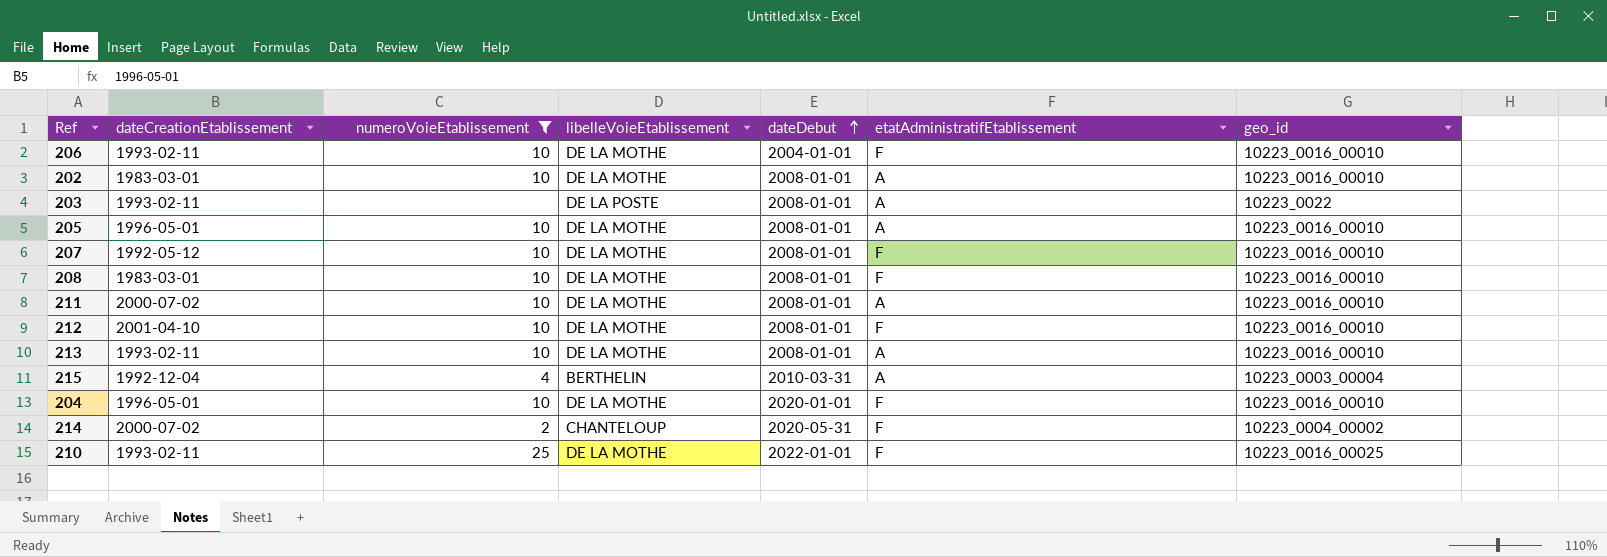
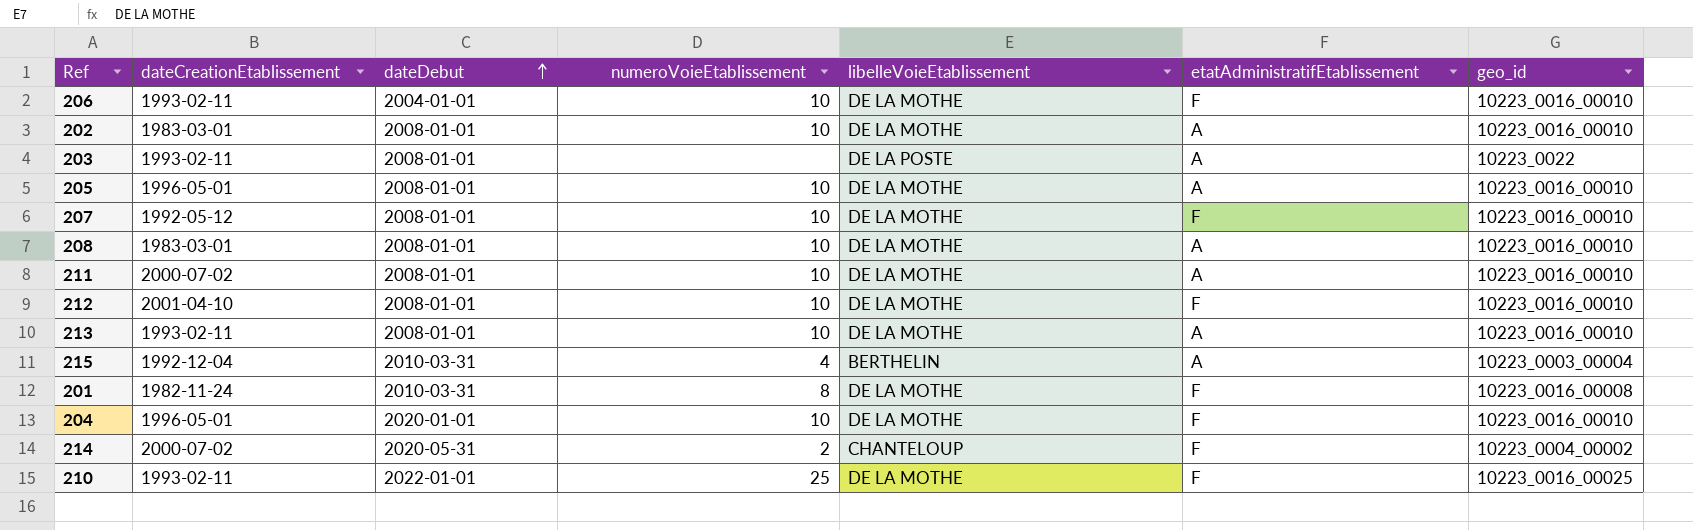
filter: numeroVoieEtablissement != 8 -> none
column dateDebut | position: 5 -> 3
208 | etatAdministratifEtablissement: F -> A

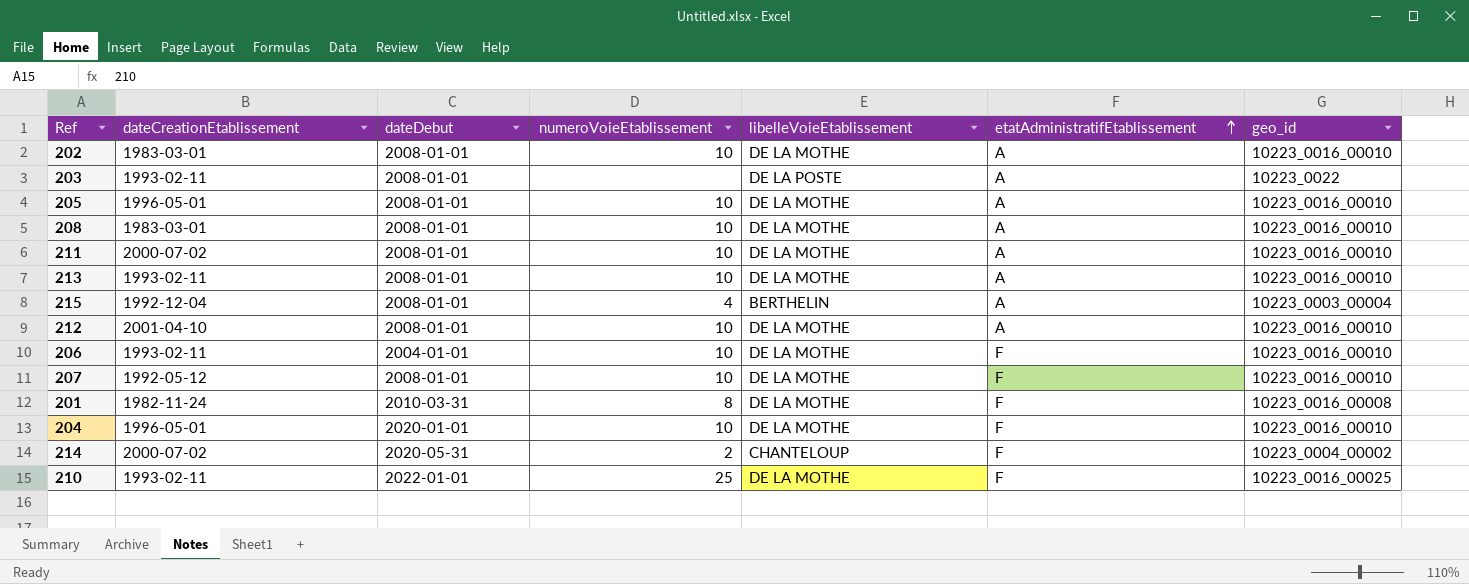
row order: dateDebut ascending -> etatAdministratifEtablissement ascending
215 | dateDebut: 2010-03-31 -> 2008-01-01
212 | etatAdministratifEtablissement: F -> A

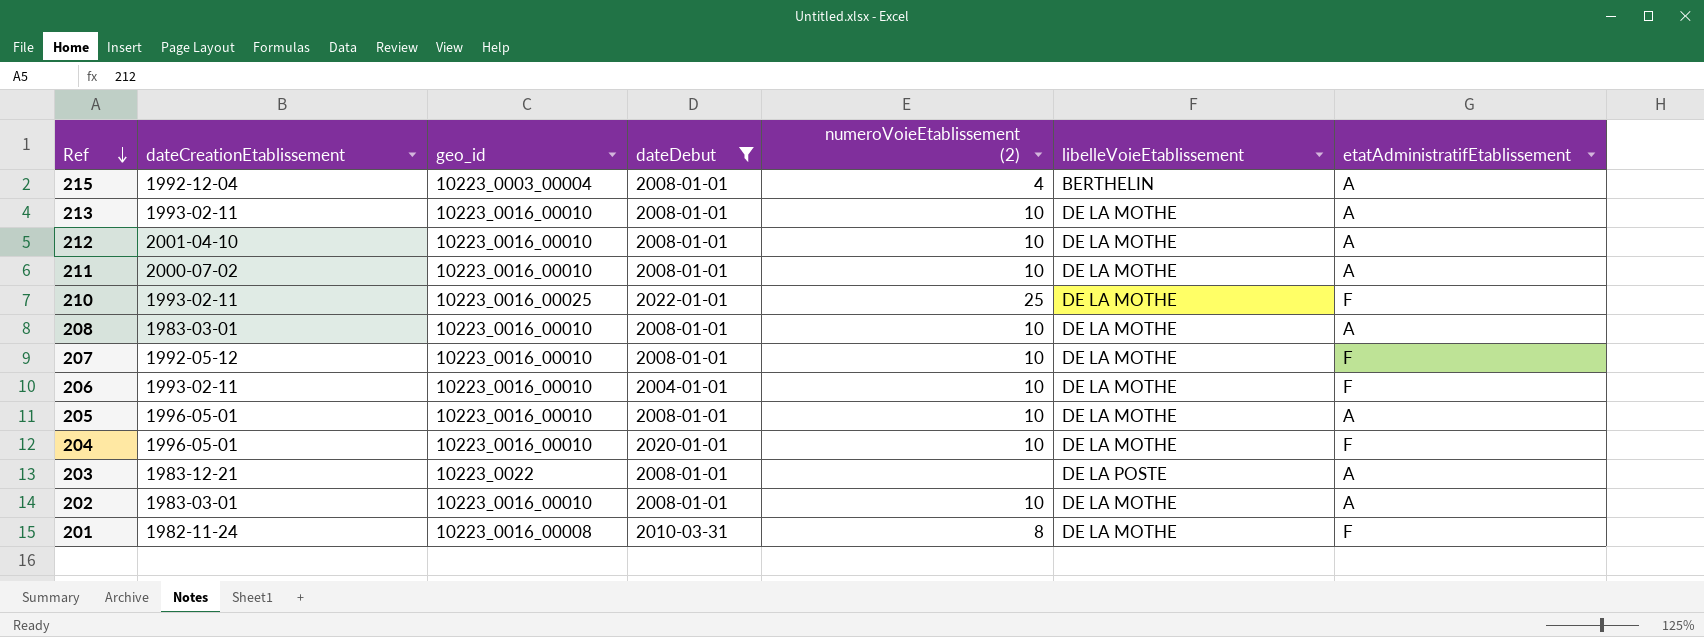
filter: none -> dateDebut != 2020-05-31
row order: etatAdministratifEtablissement ascending -> Ref descending
column geo_id | position: 7 -> 3
column name: numeroVoieEtablissement -> numeroVoieEtablissement (2)
203 | dateCreationEtablissement: 1993-02-11 -> 1983-12-21

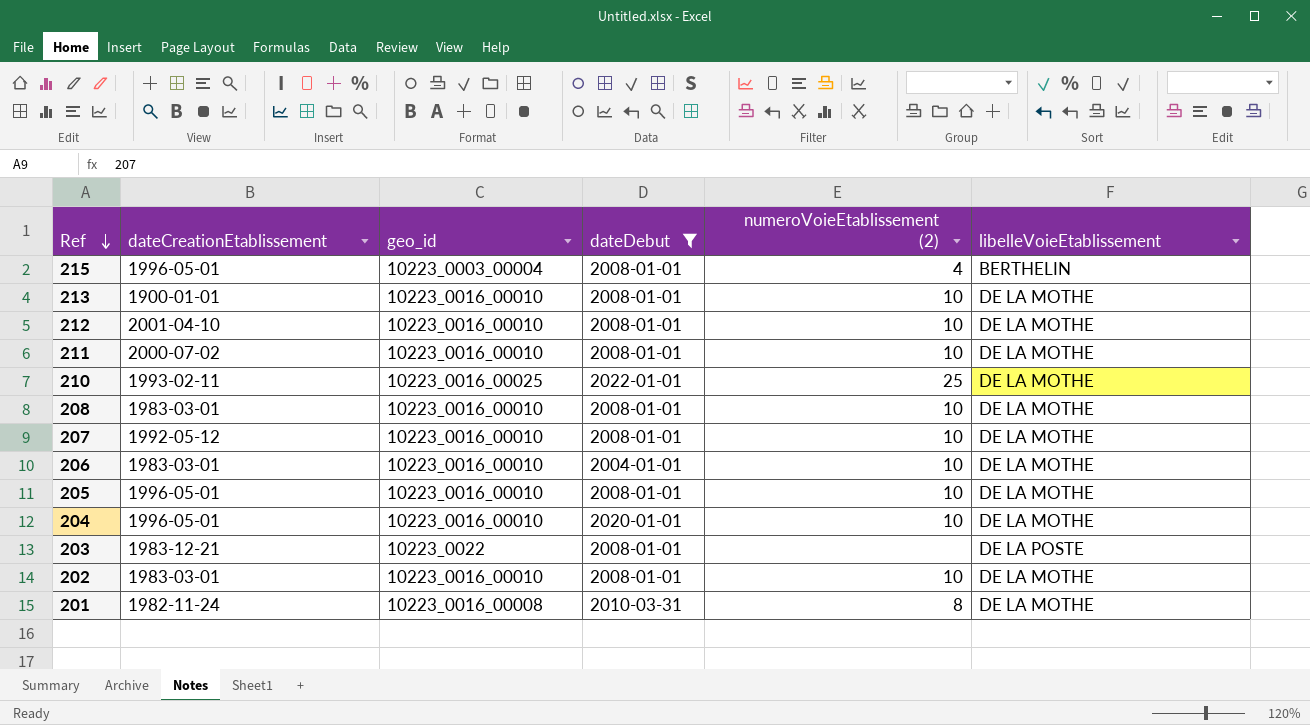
column etatAdministratifEtablissement | position: 7 -> none
215 | dateCreationEtablissement: 1992-12-04 -> 1996-05-01
213 | dateCreationEtablissement: 1993-02-11 -> 1900-01-01
206 | dateCreationEtablissement: 1993-02-11 -> 1983-03-01

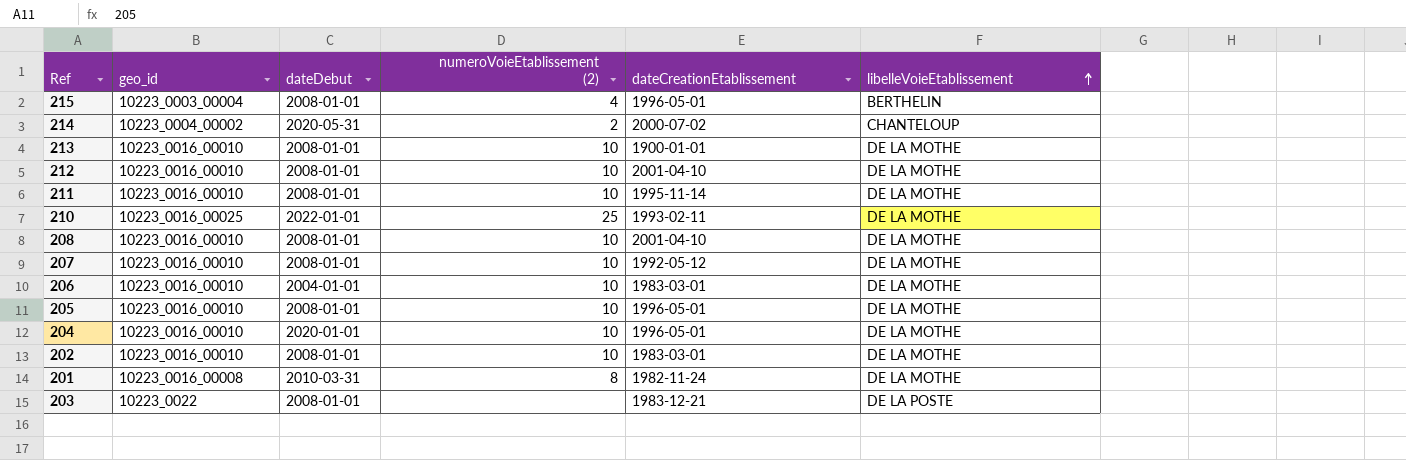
filter: dateDebut != 2020-05-31 -> none
row order: Ref descending -> libelleVoieEtablissement ascending
column dateCreationEtablissement | position: 2 -> 5
211 | dateCreationEtablissement: 2000-07-02 -> 1995-11-14
208 | dateCreationEtablissement: 1983-03-01 -> 2001-04-10

